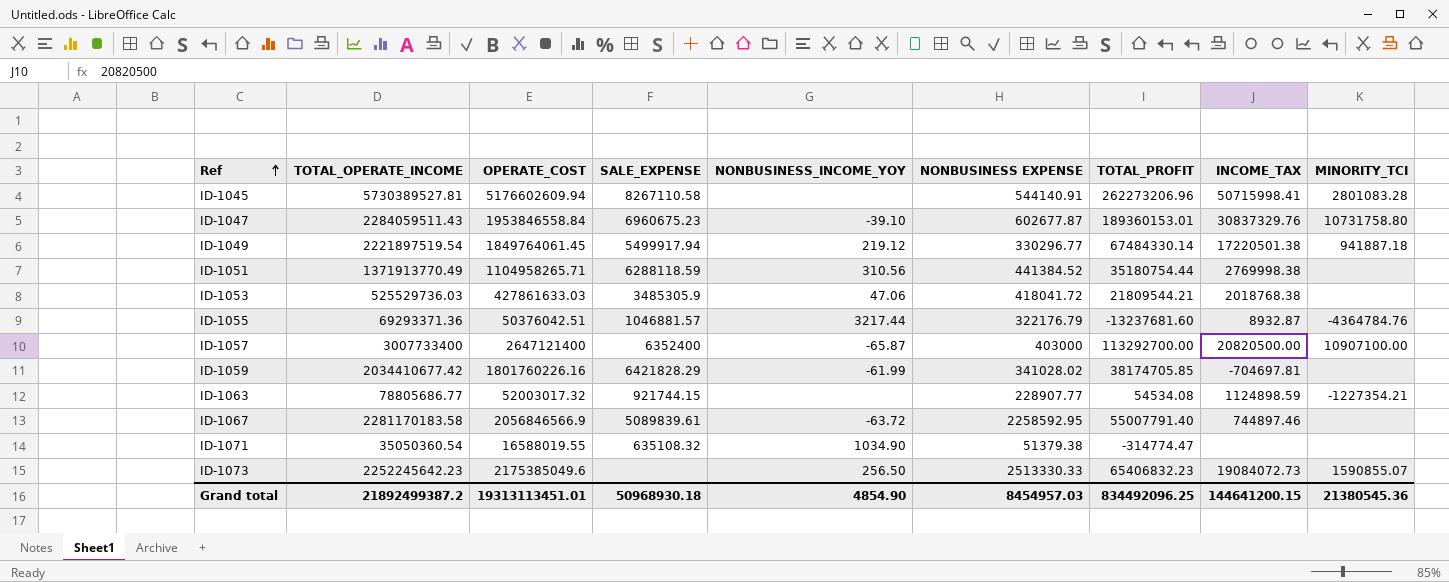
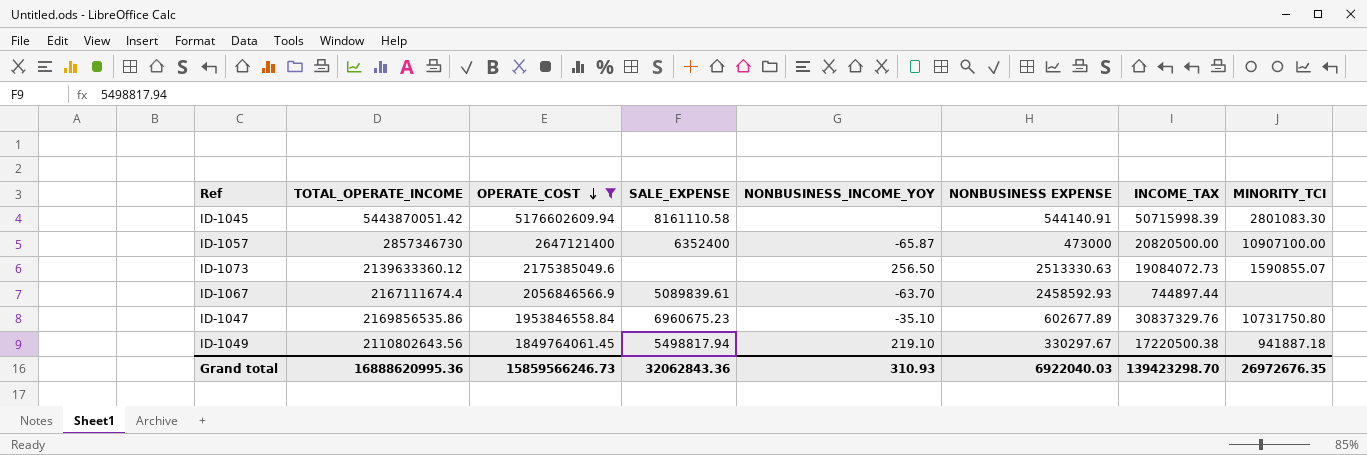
filter: none -> OPERATE_COST >= 1849764061.45
row order: Ref ascending -> OPERATE_COST descending
column TOTAL_PROFIT | position: 7 -> none
ID-1045 | TOTAL_OPERATE_INCOME: 5730389527.81 -> 5443870051.42
ID-1045 | SALE_EXPENSE: 8267110.58 -> 8161110.58
ID-1045 | INCOME_TAX: 50715998.41 -> 50715998.39
ID-1045 | MINORITY_TCI: 2801083.28 -> 2801083.30
ID-1057 | TOTAL_OPERATE_INCOME: 3007733400 -> 2857346730
ID-1057 | NONBUSINESS EXPENSE: 403000 -> 473000
ID-1073 | TOTAL_OPERATE_INCOME: 2252245642.23 -> 2139633360.12
ID-1073 | NONBUSINESS EXPENSE: 2513330.33 -> 2513330.63
ID-1067 | TOTAL_OPERATE_INCOME: 2281170183.58 -> 2167111674.4
ID-1067 | NONBUSINESS_INCOME_YOY: -63.72 -> -63.70
ID-1067 | NONBUSINESS EXPENSE: 2258592.95 -> 2458592.93
ID-1067 | INCOME_TAX: 744897.46 -> 744897.44
ID-1047 | TOTAL_OPERATE_INCOME: 2284059511.43 -> 2169856535.86
ID-1047 | NONBUSINESS_INCOME_YOY: -39.10 -> -35.10
ID-1047 | NONBUSINESS EXPENSE: 602677.87 -> 602677.89
ID-1047 | MINORITY_TCI: 10731758.80 -> 10731750.80
ID-1049 | TOTAL_OPERATE_INCOME: 2221897519.54 -> 2110802643.56
ID-1049 | SALE_EXPENSE: 5499917.94 -> 5498817.94
ID-1049 | NONBUSINESS_INCOME_YOY: 219.12 -> 219.10
ID-1049 | NONBUSINESS EXPENSE: 330296.77 -> 330297.67
ID-1049 | INCOME_TAX: 17220501.38 -> 17220500.38
Grand total | TOTAL_OPERATE_INCOME: 21892499387.2 -> 16888620995.36
Grand total | OPERATE_COST: 19313113451.01 -> 15859566246.73
Grand total | SALE_EXPENSE: 50968930.18 -> 32062843.36
Grand total | NONBUSINESS_INCOME_YOY: 4854.90 -> 310.93
Grand total | NONBUSINESS EXPENSE: 8454957.03 -> 6922040.03
Grand total | INCOME_TAX: 144641200.15 -> 139423298.70
Grand total | MINORITY_TCI: 21380545.36 -> 26972676.35

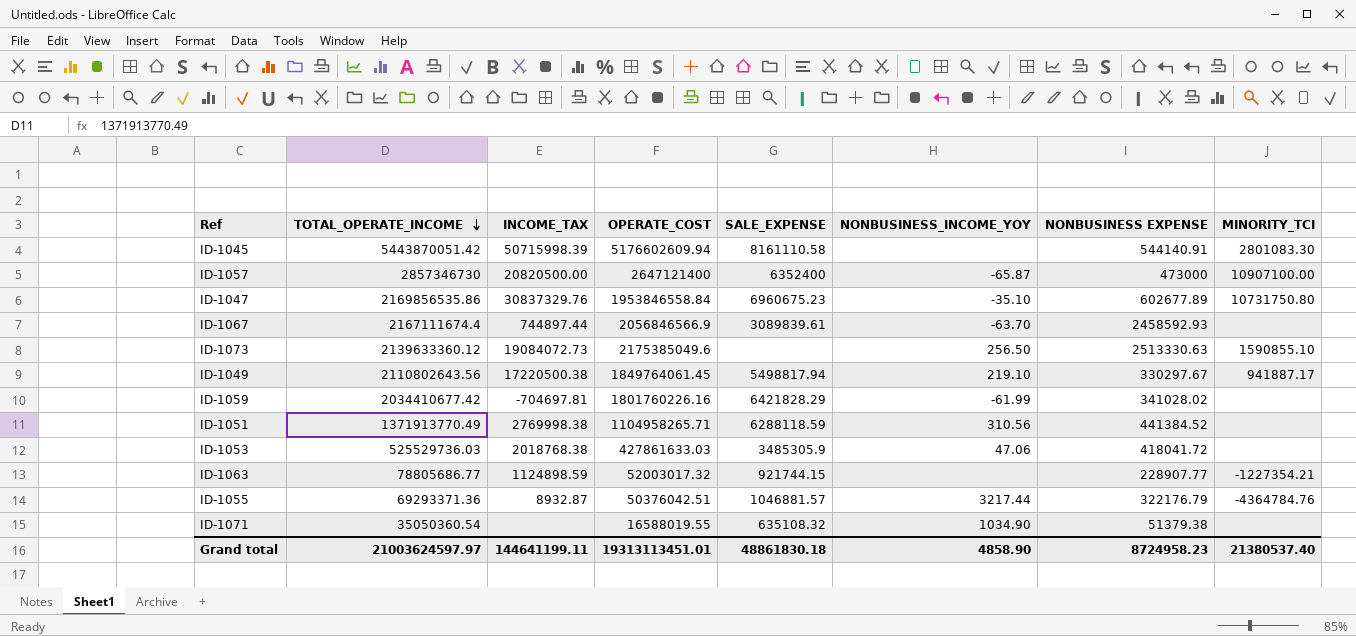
filter: OPERATE_COST >= 1849764061.45 -> none
row order: OPERATE_COST descending -> TOTAL_OPERATE_INCOME descending
column INCOME_TAX | position: 7 -> 3
ID-1067 | SALE_EXPENSE: 5089839.61 -> 3089839.61
ID-1073 | MINORITY_TCI: 1590855.07 -> 1590855.10
ID-1049 | MINORITY_TCI: 941887.18 -> 941887.17
Grand total | TOTAL_OPERATE_INCOME: 16888620995.36 -> 21003624597.97
Grand total | INCOME_TAX: 139423298.70 -> 144641199.11
Grand total | OPERATE_COST: 15859566246.73 -> 19313113451.01
Grand total | SALE_EXPENSE: 32062843.36 -> 48861830.18
Grand total | NONBUSINESS_INCOME_YOY: 310.93 -> 4858.90
Grand total | NONBUSINESS EXPENSE: 6922040.03 -> 8724958.23
Grand total | MINORITY_TCI: 26972676.35 -> 21380537.40

